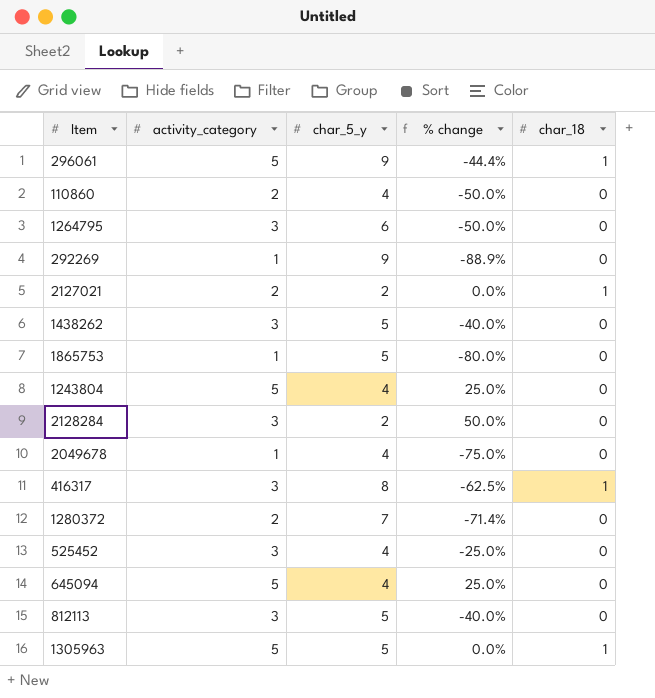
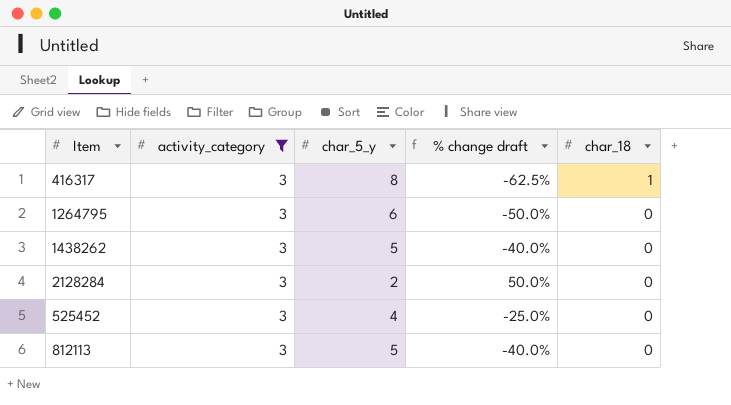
filter: none -> activity_category = 3
row order: none -> char_18 descending
column name: % change -> % change draft

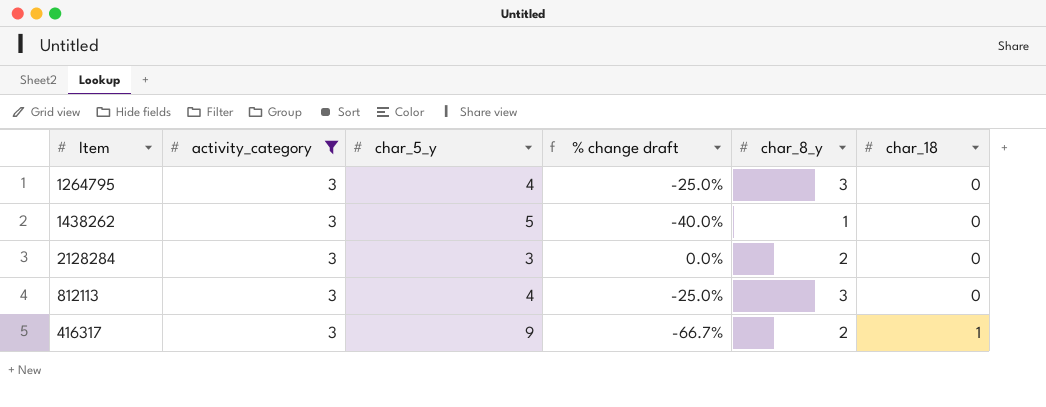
row order: char_18 descending -> char_18 ascending
column char_8_y | position: none -> 5
row 525452: 3 | 4 | -25.0% | 0 -> none
1264795 | char_5_y: 6 -> 4
1264795 | % change draft: -50.0% -> -25.0%
2128284 | char_5_y: 2 -> 3
2128284 | % change draft: 50.0% -> 0.0%
812113 | char_5_y: 5 -> 4
812113 | % change draft: -40.0% -> -25.0%
416317 | char_5_y: 8 -> 9
416317 | % change draft: -62.5% -> -66.7%

